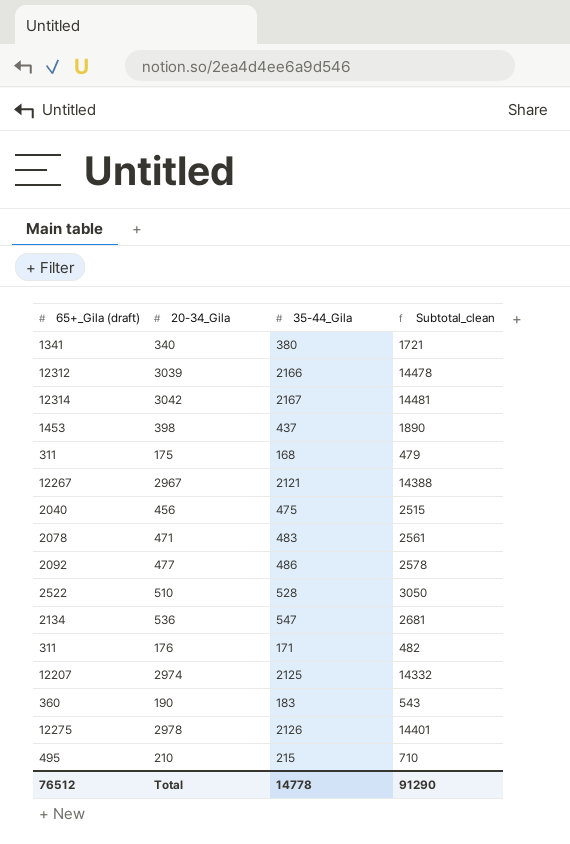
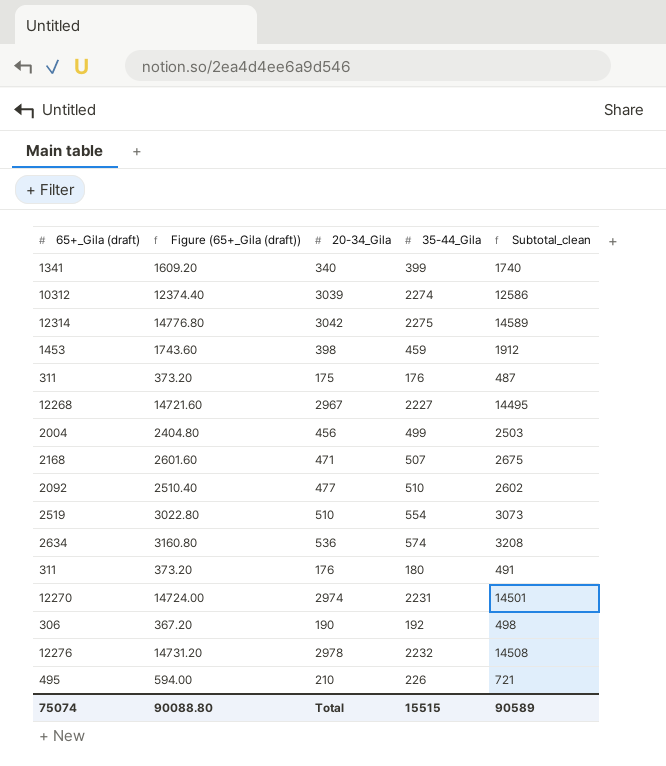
column Figure (65+_Gila (draft)) | formula: none -> [65+_Gila (draft)] * 1.2
340 | 35-44_Gila: 380 -> 399
340 | Subtotal_clean: 1721 -> 1740
3039 | 65+_Gila (draft): 12312 -> 10312
3039 | 35-44_Gila: 2166 -> 2274
3039 | Subtotal_clean: 14478 -> 12586
3042 | 35-44_Gila: 2167 -> 2275
3042 | Subtotal_clean: 14481 -> 14589
398 | 35-44_Gila: 437 -> 459
398 | Subtotal_clean: 1890 -> 1912
175 | 35-44_Gila: 168 -> 176
175 | Subtotal_clean: 479 -> 487
2967 | 65+_Gila (draft): 12267 -> 12268
2967 | 35-44_Gila: 2121 -> 2227
2967 | Subtotal_clean: 14388 -> 14495
456 | 65+_Gila (draft): 2040 -> 2004
456 | 35-44_Gila: 475 -> 499
456 | Subtotal_clean: 2515 -> 2503
471 | 65+_Gila (draft): 2078 -> 2168
471 | 35-44_Gila: 483 -> 507
471 | Subtotal_clean: 2561 -> 2675
477 | 35-44_Gila: 486 -> 510
477 | Subtotal_clean: 2578 -> 2602
510 | 65+_Gila (draft): 2522 -> 2519
510 | 35-44_Gila: 528 -> 554
510 | Subtotal_clean: 3050 -> 3073
536 | 65+_Gila (draft): 2134 -> 2634
536 | 35-44_Gila: 547 -> 574
536 | Subtotal_clean: 2681 -> 3208
176 | 35-44_Gila: 171 -> 180
176 | Subtotal_clean: 482 -> 491
2974 | 65+_Gila (draft): 12207 -> 12270
2974 | 35-44_Gila: 2125 -> 2231
2974 | Subtotal_clean: 14332 -> 14501
190 | 65+_Gila (draft): 360 -> 306
190 | 35-44_Gila: 183 -> 192
190 | Subtotal_clean: 543 -> 498
2978 | 65+_Gila (draft): 12275 -> 12276
2978 | 35-44_Gila: 2126 -> 2232
2978 | Subtotal_clean: 14401 -> 14508
210 | 35-44_Gila: 215 -> 226
210 | Subtotal_clean: 710 -> 721
Total | 65+_Gila (draft): 76512 -> 75074
Total | 35-44_Gila: 14778 -> 15515
Total | Subtotal_clean: 91290 -> 90589

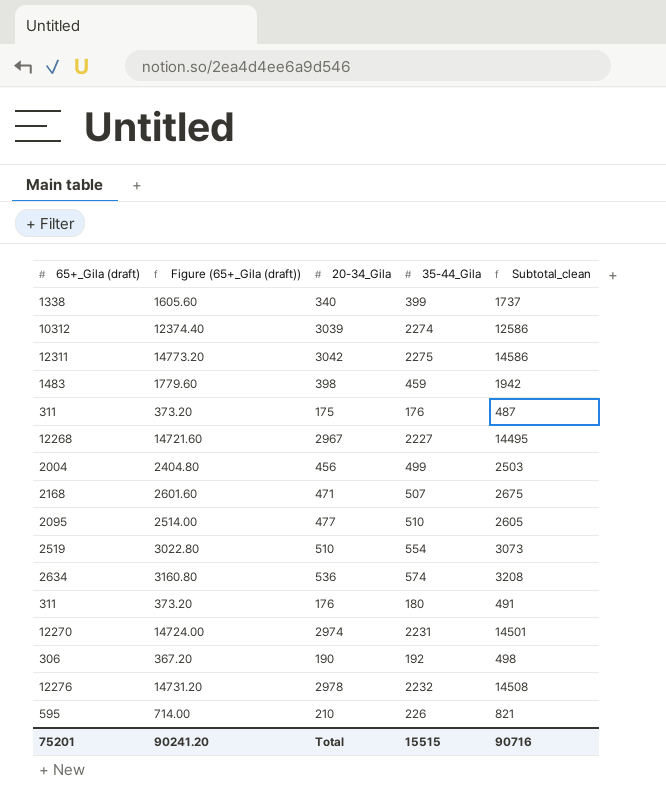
340 | 65+_Gila (draft): 1341 -> 1338
340 | Figure (65+_Gila (draft)): 1609.20 -> 1605.60
340 | Subtotal_clean: 1740 -> 1737
3042 | 65+_Gila (draft): 12314 -> 12311
3042 | Figure (65+_Gila (draft)): 14776.80 -> 14773.20
3042 | Subtotal_clean: 14589 -> 14586
398 | 65+_Gila (draft): 1453 -> 1483
398 | Figure (65+_Gila (draft)): 1743.60 -> 1779.60
398 | Subtotal_clean: 1912 -> 1942
477 | 65+_Gila (draft): 2092 -> 2095
477 | Figure (65+_Gila (draft)): 2510.40 -> 2514.00
477 | Subtotal_clean: 2602 -> 2605
210 | 65+_Gila (draft): 495 -> 595
210 | Figure (65+_Gila (draft)): 594.00 -> 714.00
210 | Subtotal_clean: 721 -> 821
Total | 65+_Gila (draft): 75074 -> 75201
Total | Figure (65+_Gila (draft)): 90088.80 -> 90241.20
Total | Subtotal_clean: 90589 -> 90716

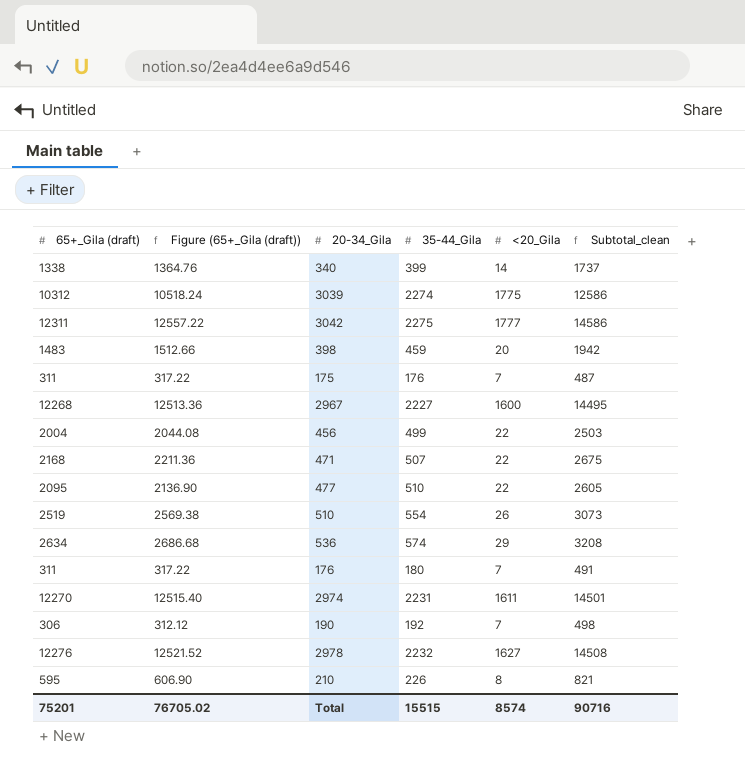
column Figure (65+_Gila (draft)) | formula: [65+_Gila (draft)] * 1.2 -> [65+_Gila (draft)] * 1.02
column <20_Gila | position: none -> 5
Total | Figure (65+_Gila (draft)): 90241.20 -> 76705.02

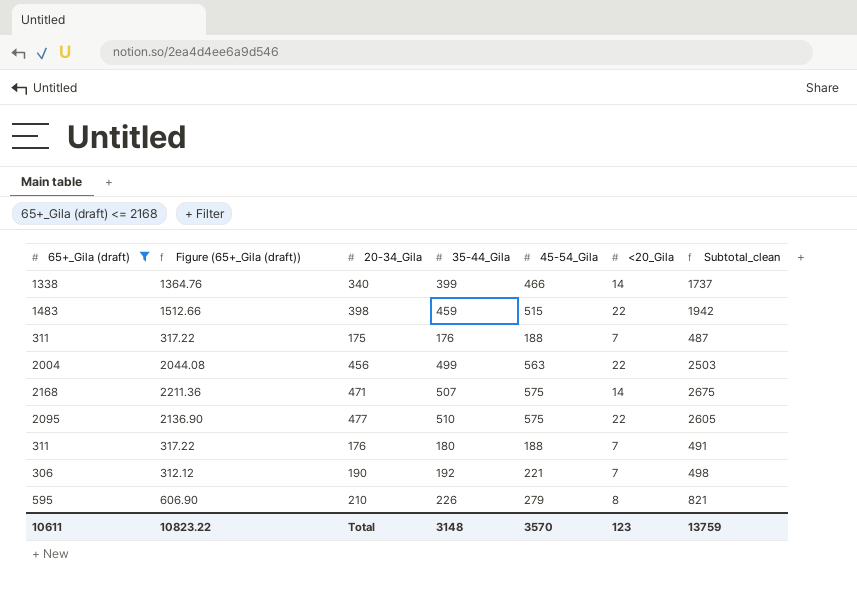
filter: none -> 65+_Gila (draft) <= 2168
column 45-54_Gila | position: none -> 5
398 | <20_Gila: 20 -> 22
471 | <20_Gila: 22 -> 14
Total | 65+_Gila (draft): 75201 -> 10611
Total | Figure (65+_Gila (draft)): 76705.02 -> 10823.22
Total | 35-44_Gila: 15515 -> 3148
Total | <20_Gila: 8574 -> 123
Total | Subtotal_clean: 90716 -> 13759

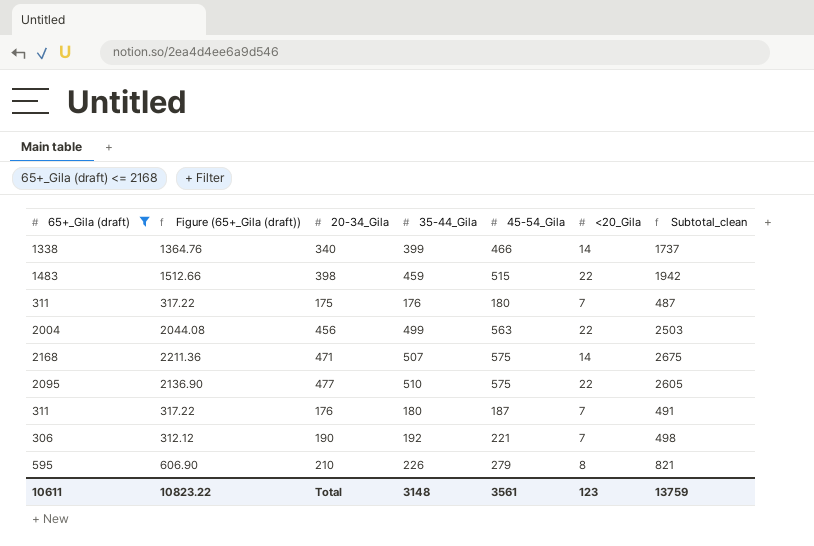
175 | 45-54_Gila: 188 -> 180
176 | 45-54_Gila: 188 -> 187
Total | 45-54_Gila: 3570 -> 3561

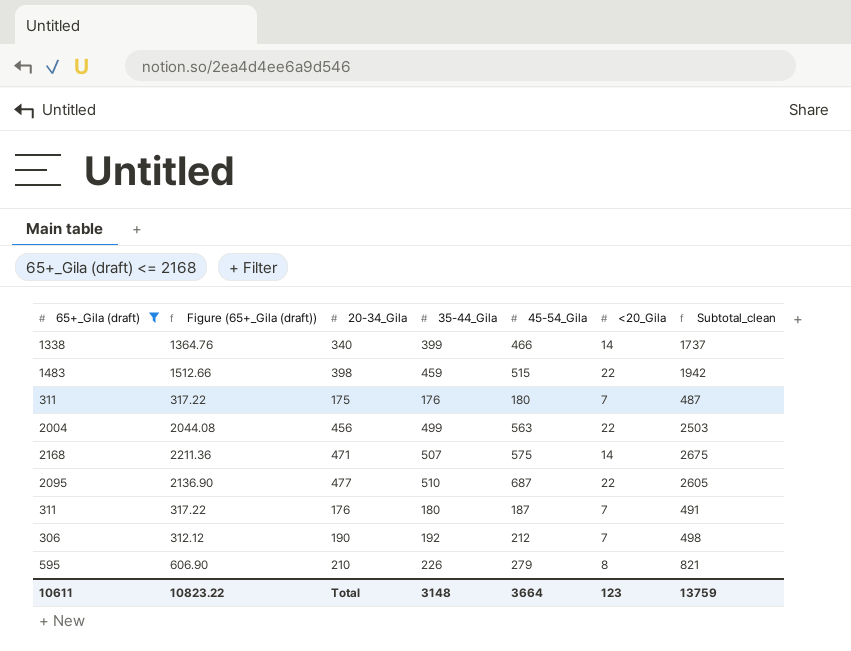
477 | 45-54_Gila: 575 -> 687
190 | 45-54_Gila: 221 -> 212
Total | 45-54_Gila: 3561 -> 3664

